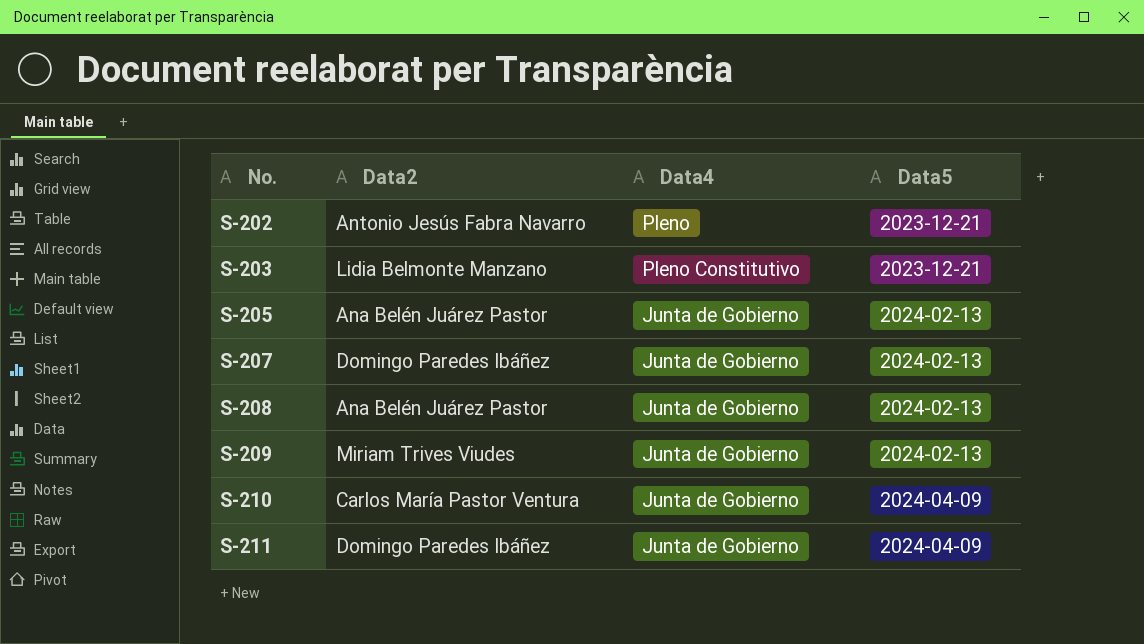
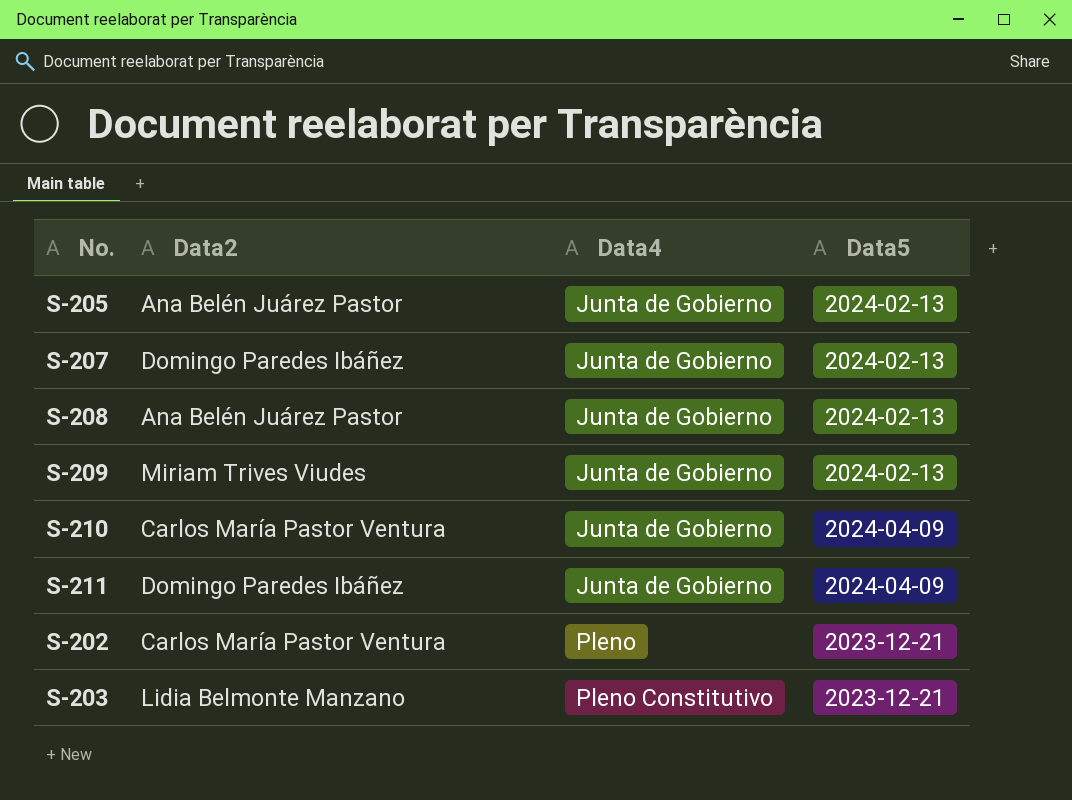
row order: No. ascending -> Data4 ascending
S-202 | Data2: Antonio Jesús Fabra Navarro -> Carlos María Pastor Ventura

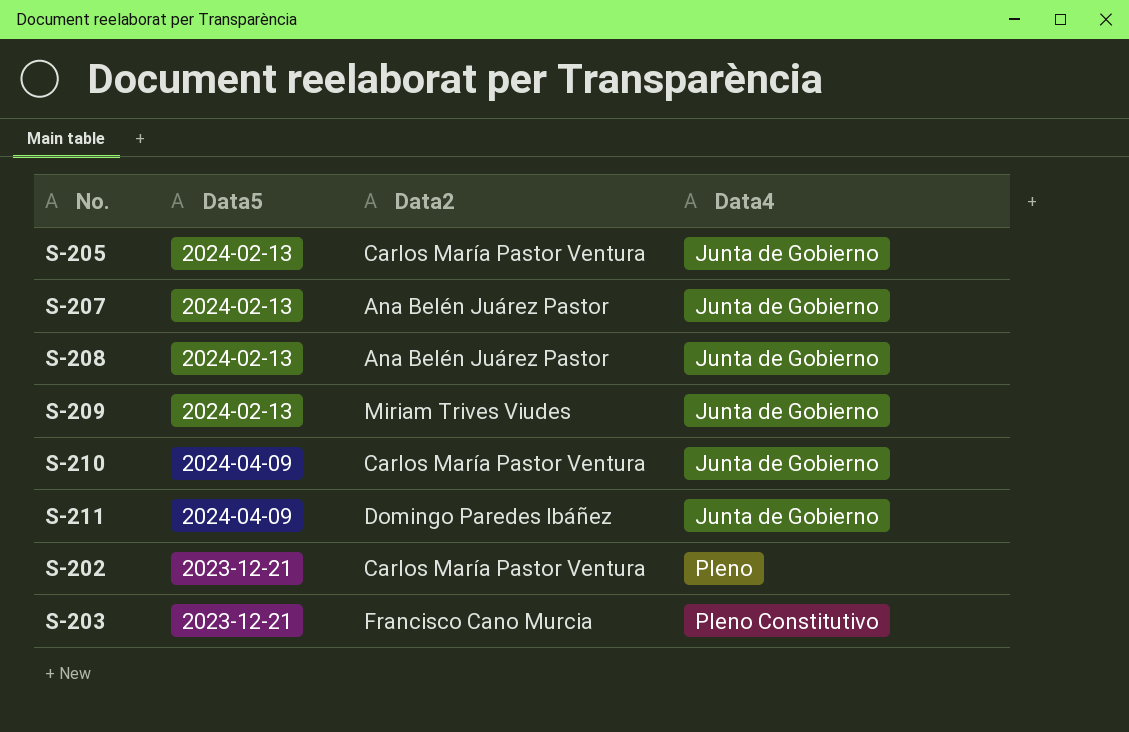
column Data5 | position: 4 -> 2
S-205 | Data2: Ana Belén Juárez Pastor -> Carlos María Pastor Ventura
S-207 | Data2: Domingo Paredes Ibáñez -> Ana Belén Juárez Pastor
S-203 | Data2: Lidia Belmonte Manzano -> Francisco Cano Murcia

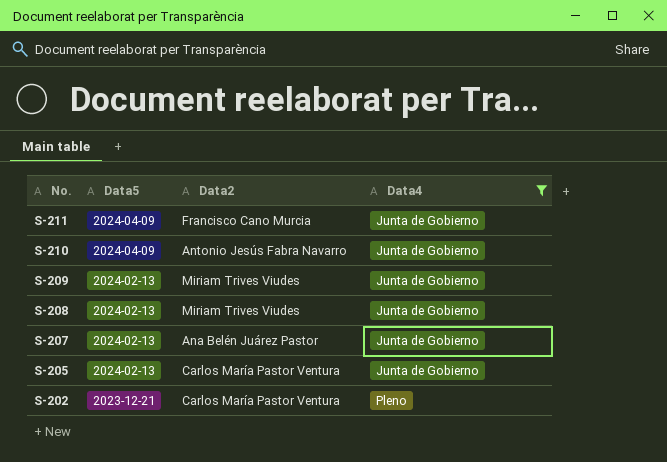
filter: none -> Data4 != Pleno Constitutivo
row order: Data4 ascending -> No. descending
S-211 | Data2: Domingo Paredes Ibáñez -> Francisco Cano Murcia
S-210 | Data2: Carlos María Pastor Ventura -> Antonio Jesús Fabra Navarro
S-208 | Data2: Ana Belén Juárez Pastor -> Miriam Trives Viudes

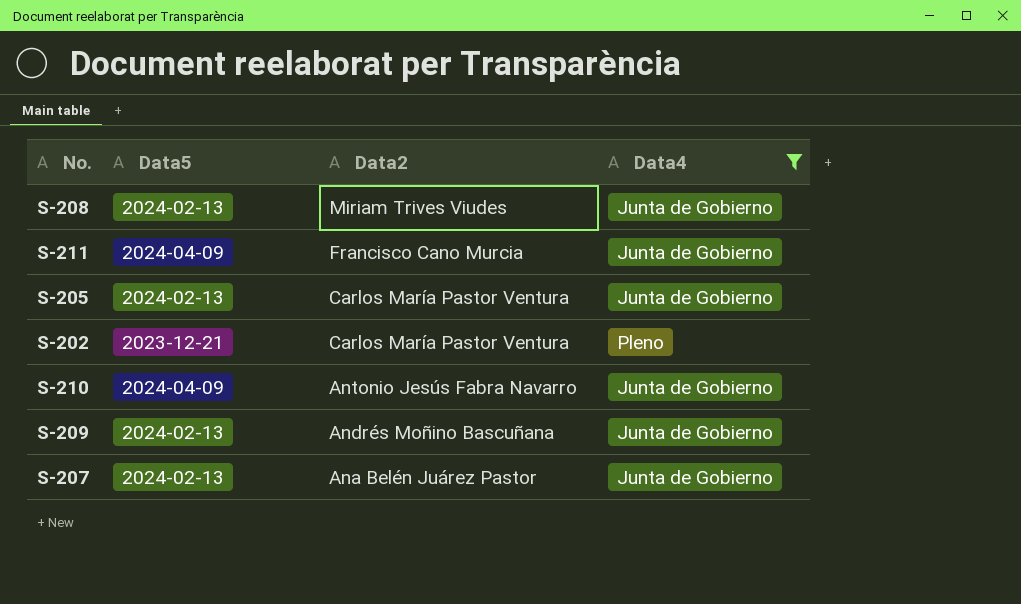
row order: No. descending -> Data2 descending
S-209 | Data2: Miriam Trives Viudes -> Andrés Moñino Bascuñana

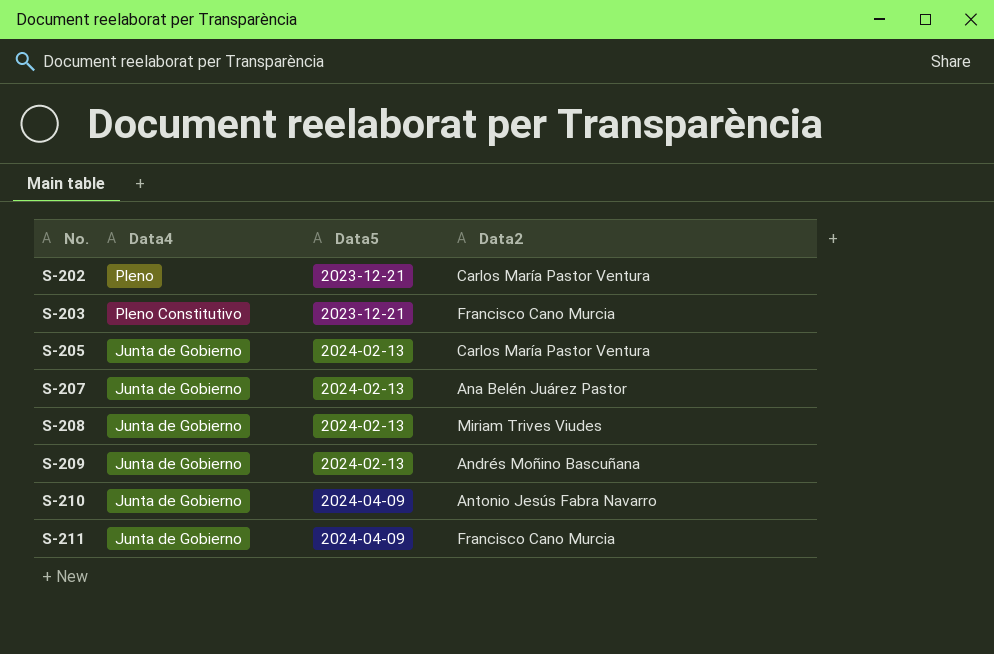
filter: Data4 != Pleno Constitutivo -> none
row order: Data2 descending -> No. ascending
column Data4 | position: 4 -> 2

